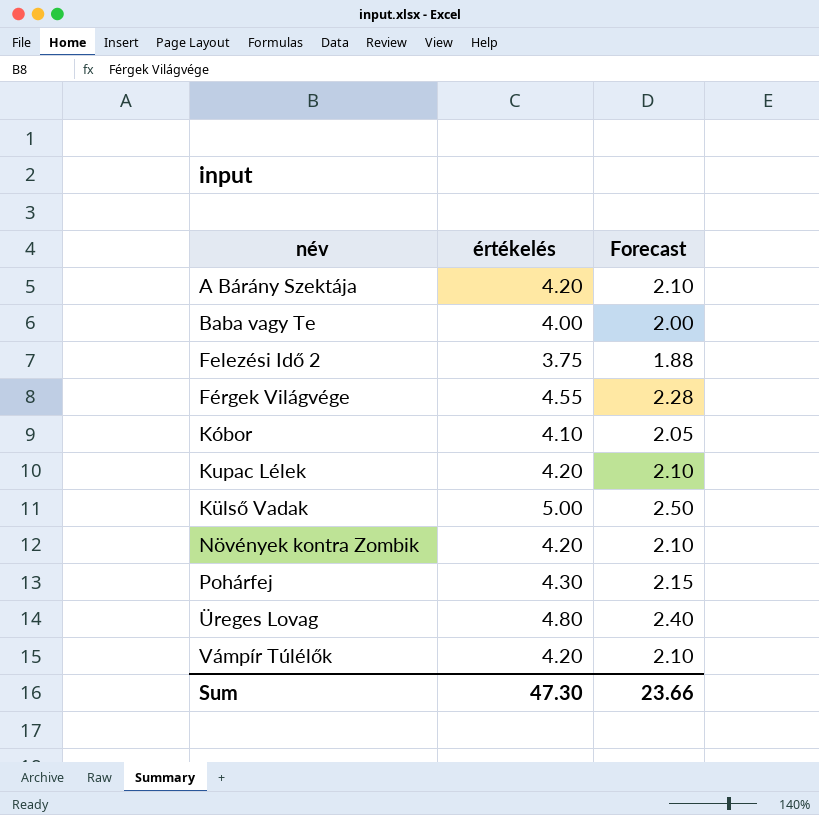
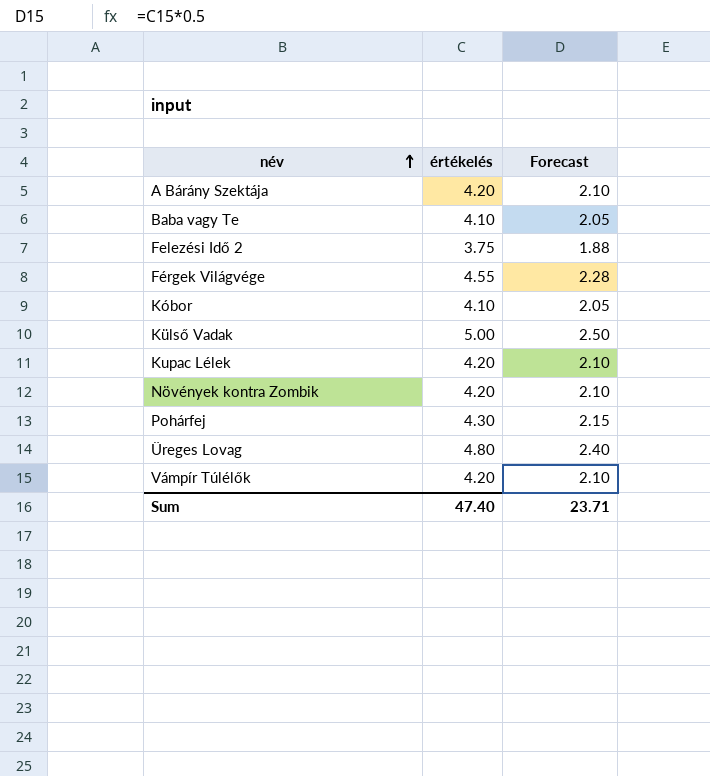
row order: none -> név ascending
Baba vagy Te | értékelés: 4.00 -> 4.10
Baba vagy Te | Forecast: 2.00 -> 2.05
Sum | értékelés: 47.30 -> 47.40
Sum | Forecast: 23.66 -> 23.71

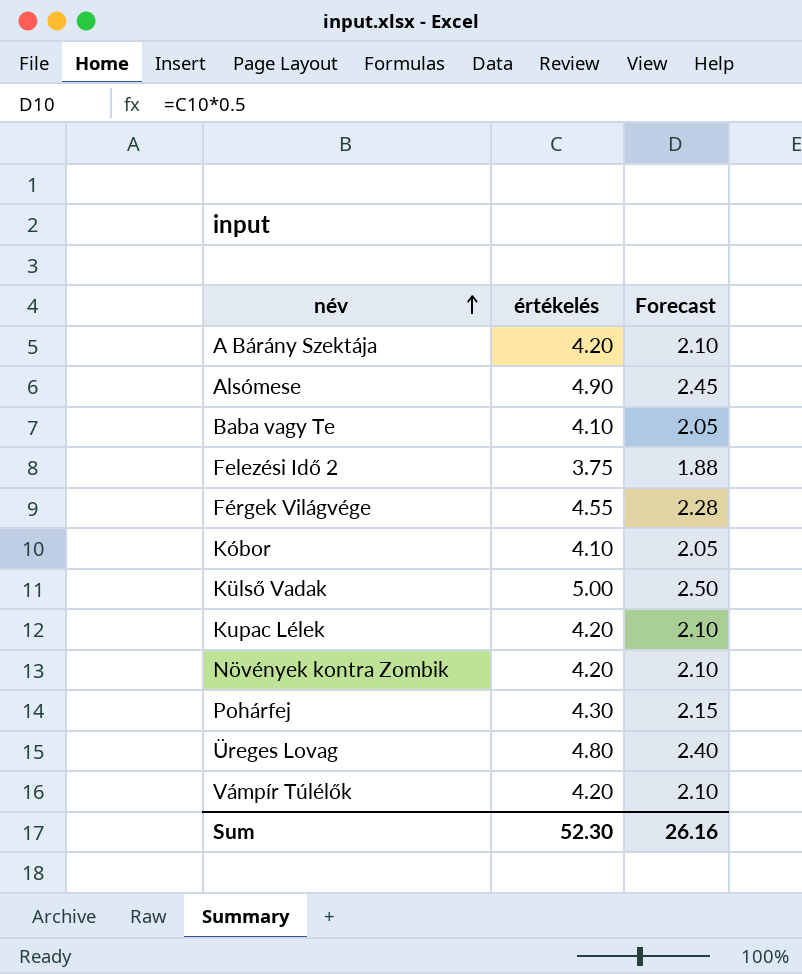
row Alsómese: none -> 4.90 | 2.45
Sum | értékelés: 47.40 -> 52.30
Sum | Forecast: 23.71 -> 26.16

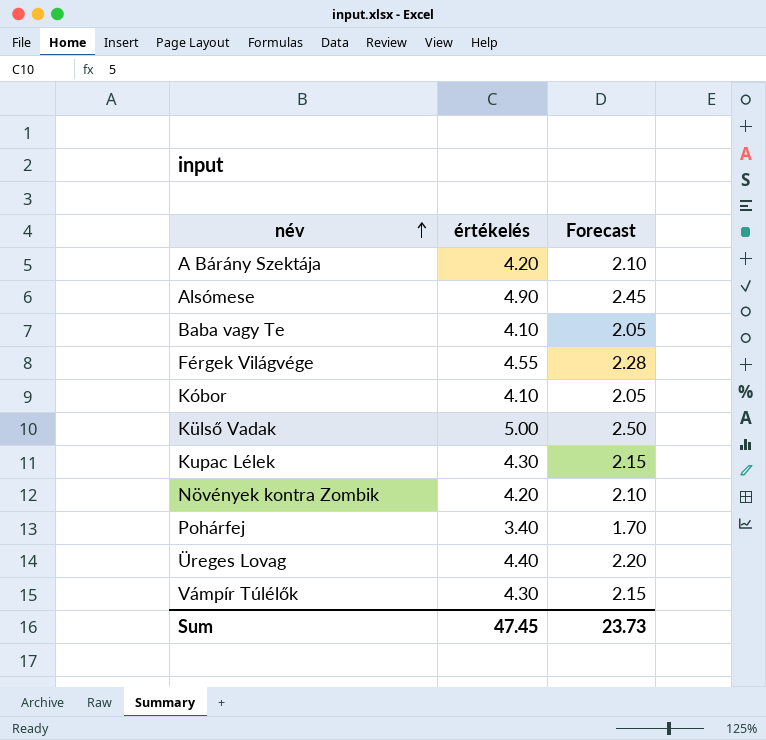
row Felezési Idő 2: 3.75 | 1.88 -> none
Kupac Lélek | értékelés: 4.20 -> 4.30
Kupac Lélek | Forecast: 2.10 -> 2.15
Pohárfej | értékelés: 4.30 -> 3.40
Pohárfej | Forecast: 2.15 -> 1.70
Üreges Lovag | értékelés: 4.80 -> 4.40
Üreges Lovag | Forecast: 2.40 -> 2.20
Vámpír Túlélők | értékelés: 4.20 -> 4.30
Vámpír Túlélők | Forecast: 2.10 -> 2.15
Sum | értékelés: 52.30 -> 47.45
Sum | Forecast: 26.16 -> 23.73

